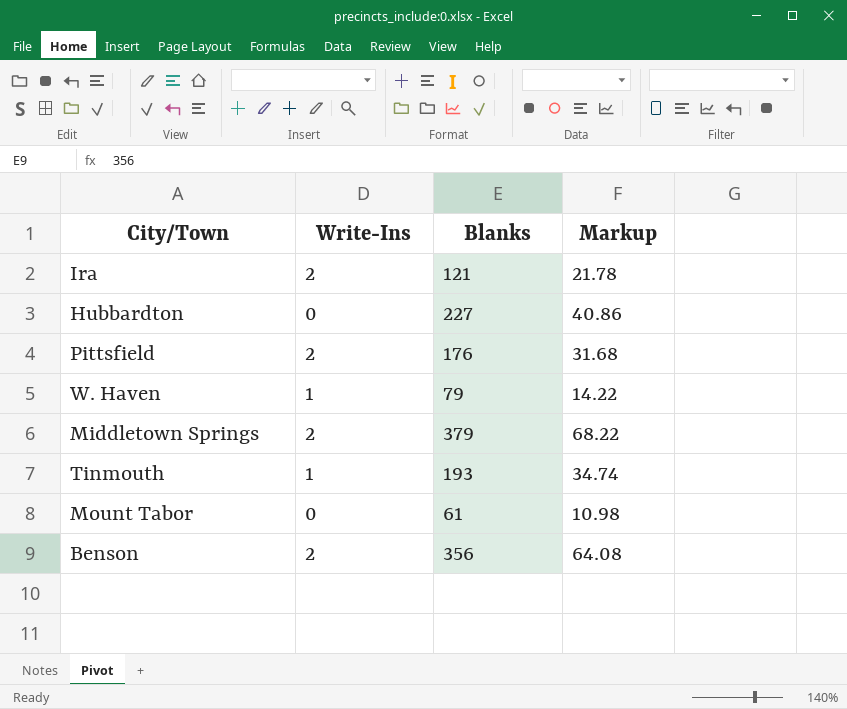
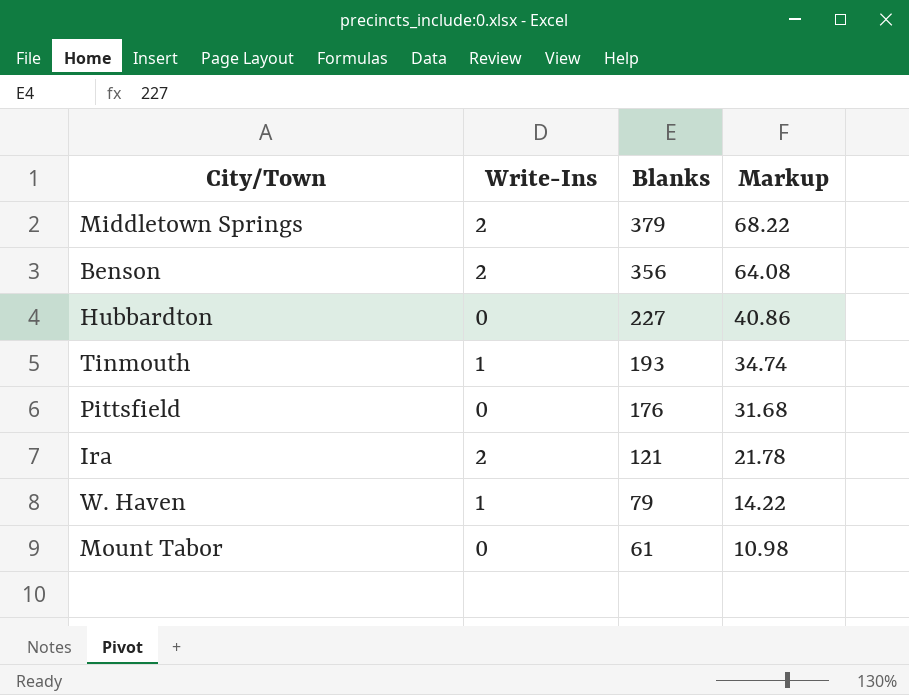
row order: none -> Blanks descending
Pittsfield | Write-Ins: 2 -> 0

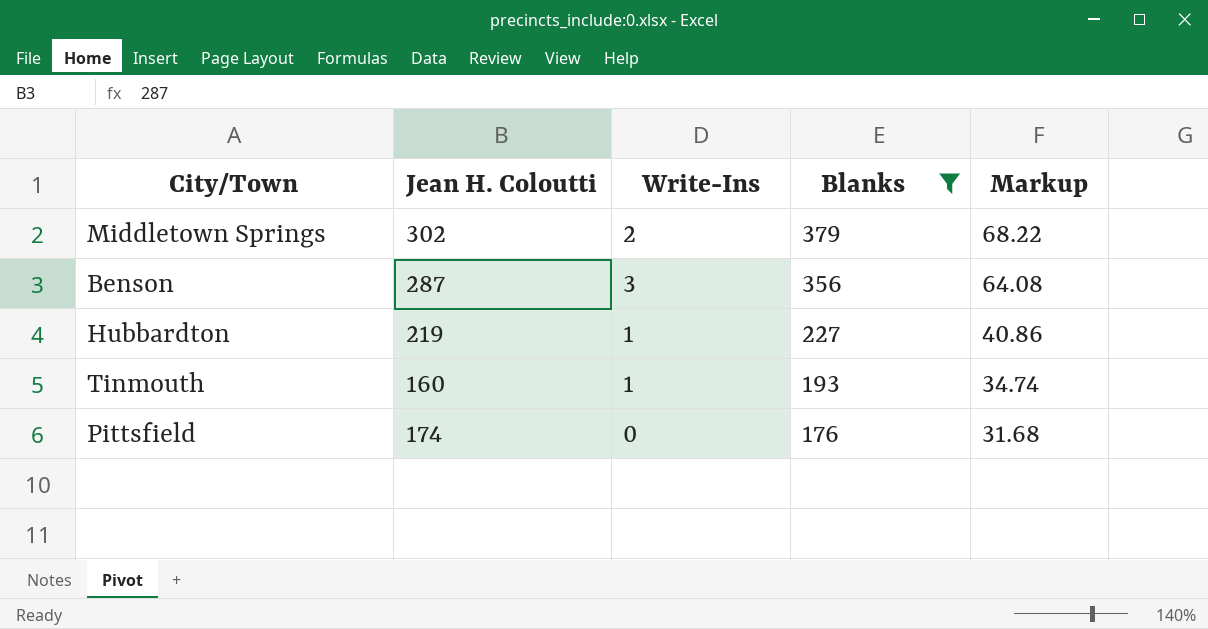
filter: none -> Blanks >= 176
column Jean H. Coloutti | position: none -> 2
Benson | Write-Ins: 2 -> 3
Hubbardton | Write-Ins: 0 -> 1

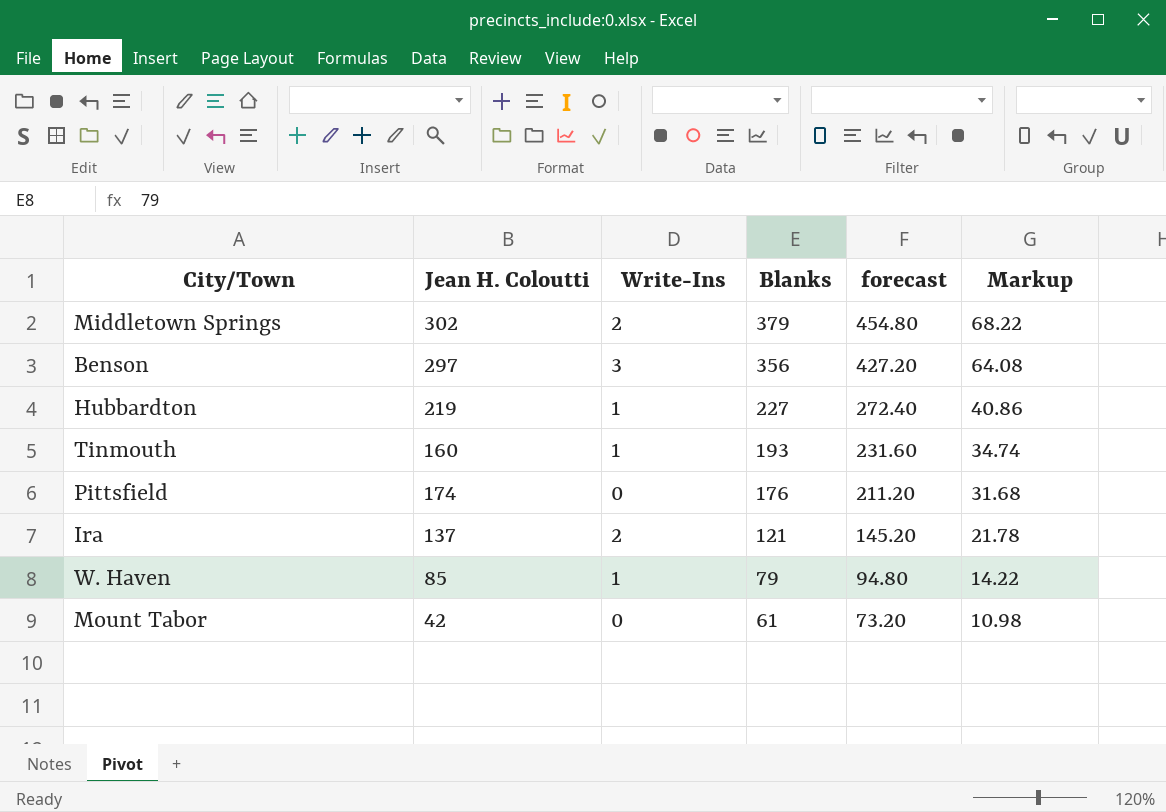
filter: Blanks >= 176 -> none
column forecast | formula: none -> [Blanks] * 1.2
Benson | Jean H. Coloutti: 287 -> 297

